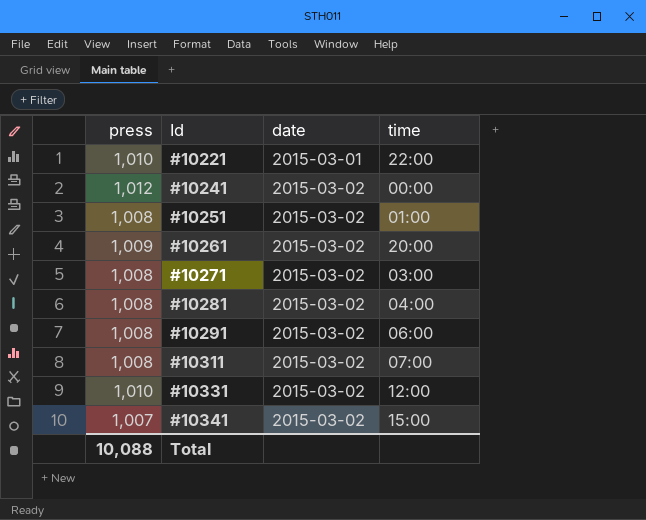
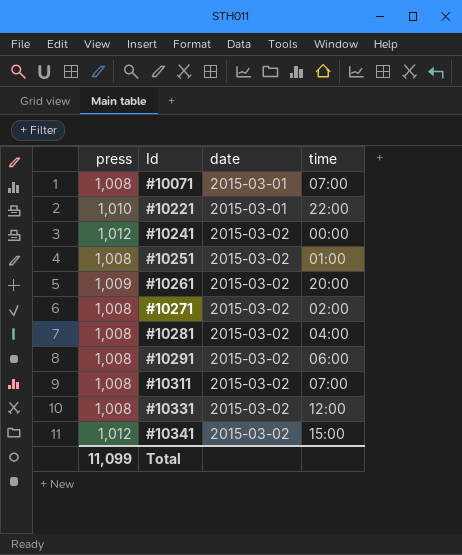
row #10071: none -> 1,008 | 2015-03-01 | 07:00
#10271 | time: 03:00 -> 02:00
#10331 | press: 1,010 -> 1,008
#10341 | press: 1,007 -> 1,012
Total | press: 10,088 -> 11,099

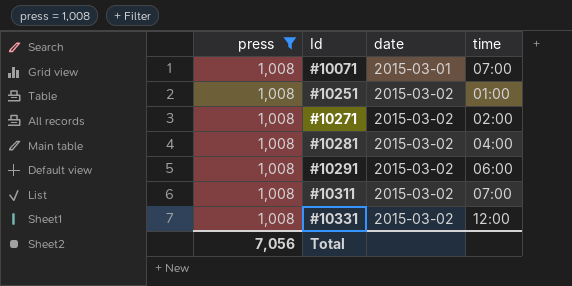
filter: none -> press = 1,008
Total | press: 11,099 -> 7,056

